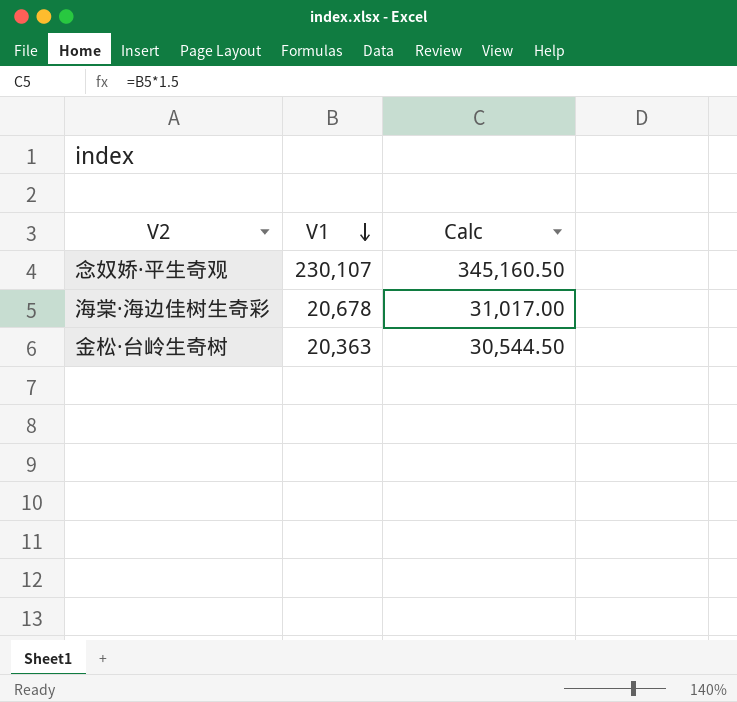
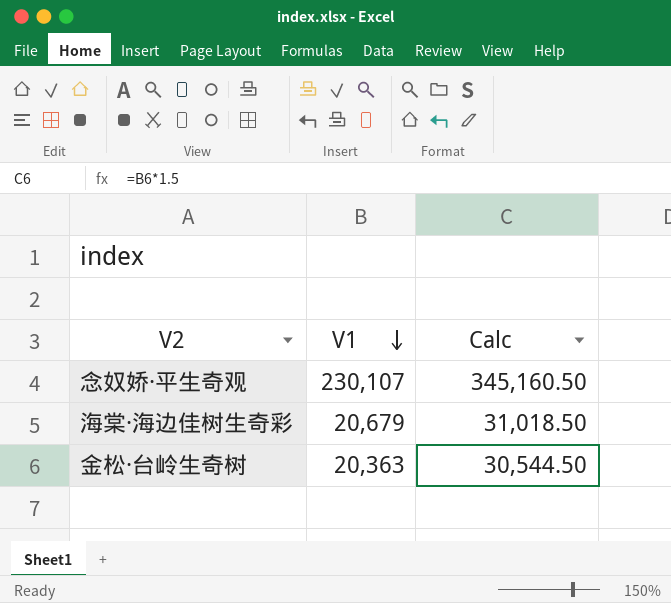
海棠·海边佳树生奇彩 | V1: 20,678 -> 20,679
海棠·海边佳树生奇彩 | Calc: 31,017.00 -> 31,018.50

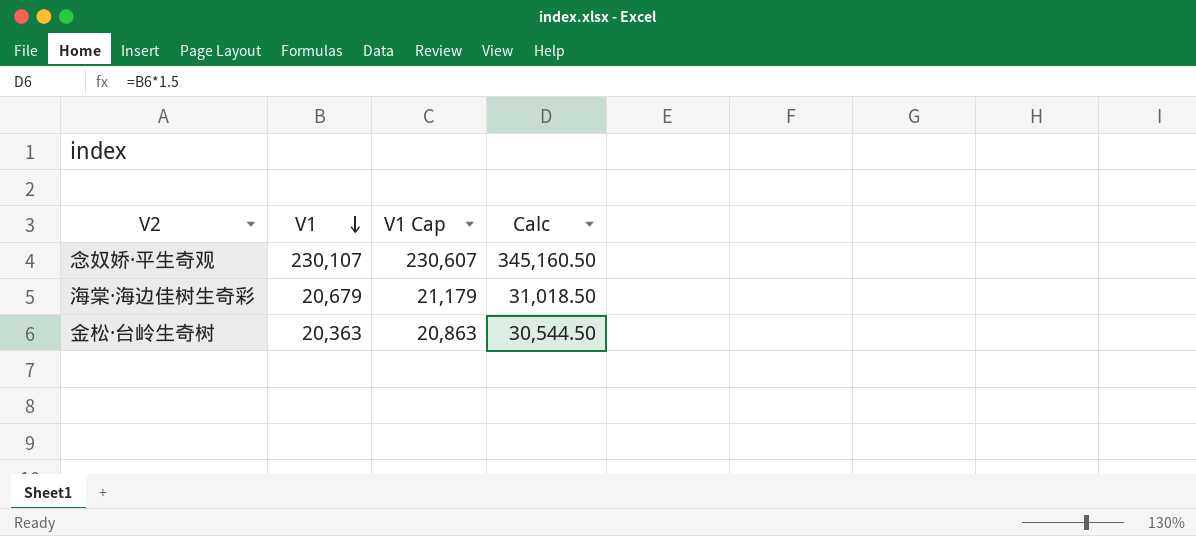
column V1 Cap | formula: none -> [V1] + 500

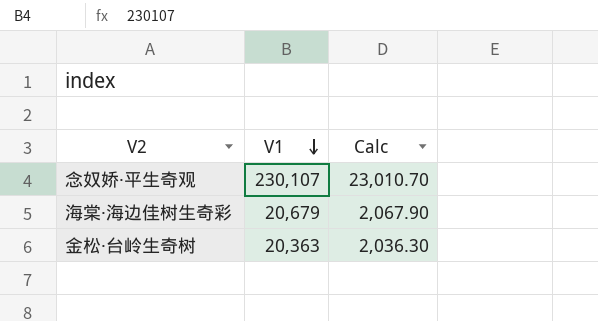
column V1 Cap | formula: [V1] + 500 -> none
column Calc | formula: [V1] * 1.5 -> [V1] * 0.1

